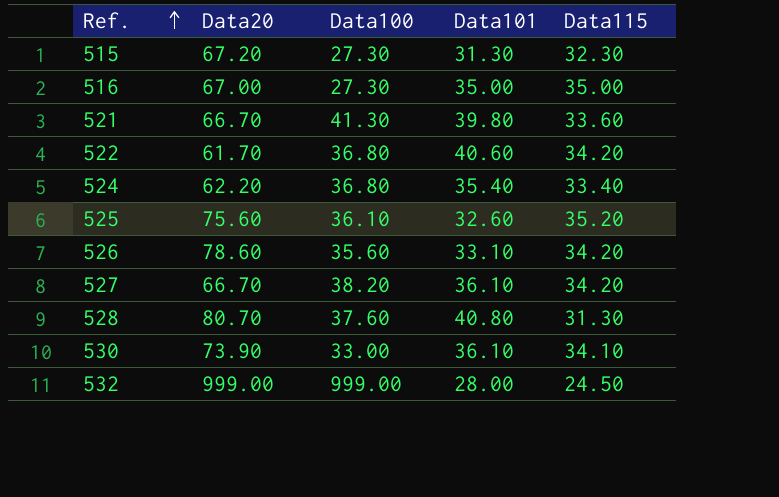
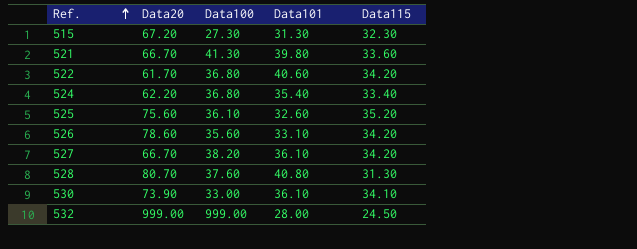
row 516: 67.00 | 27.30 | 35.00 | 35.00 -> none

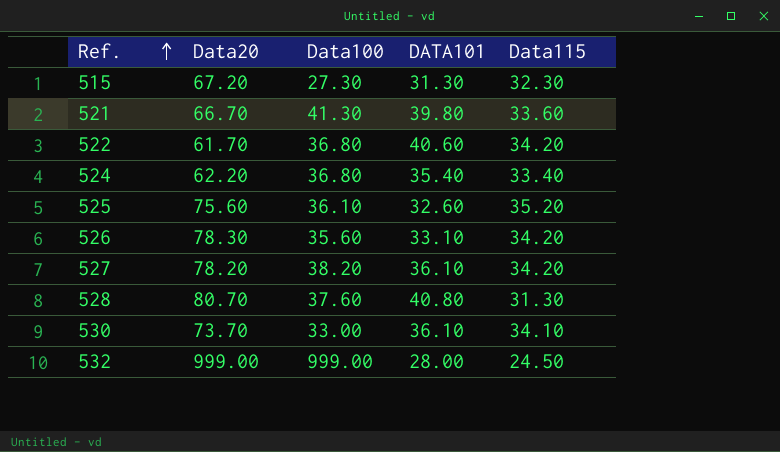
column name: Data101 -> DATA101
526 | Data20: 78.60 -> 78.30
527 | Data20: 66.70 -> 78.20
530 | Data20: 73.90 -> 73.70

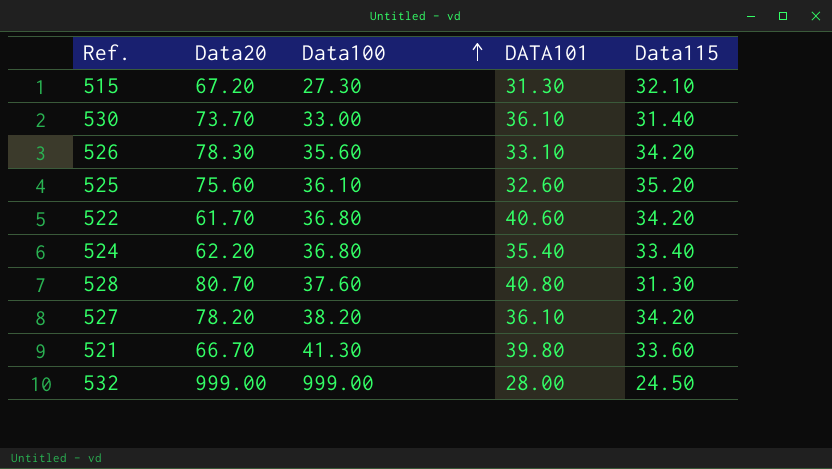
row order: Ref. ascending -> Data100 ascending
515 | Data115: 32.30 -> 32.10
530 | Data115: 34.10 -> 31.40

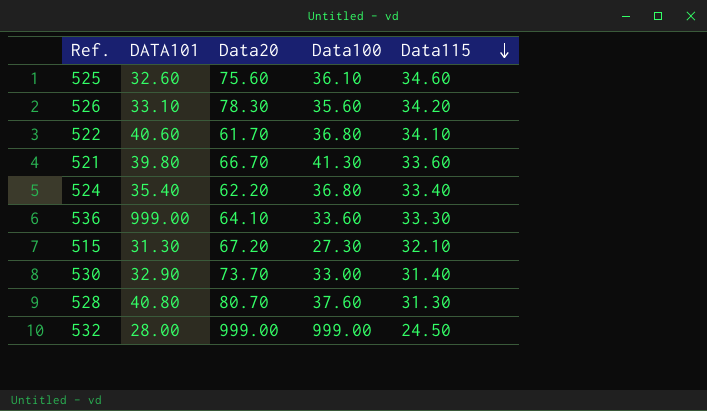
row order: Data100 ascending -> Data115 descending
column DATA101 | position: 4 -> 2
row 527: 78.20 | 38.20 | 36.10 | 34.20 -> none
525 | Data115: 35.20 -> 34.60
522 | Data115: 34.20 -> 34.10
row 536: none -> 999.00 | 64.10 | 33.60 | 33.30
530 | DATA101: 36.10 -> 32.90

